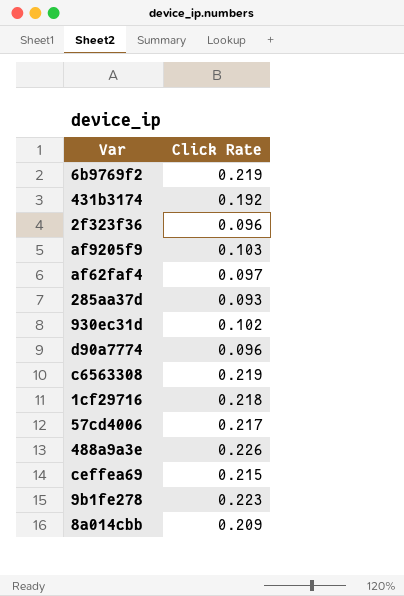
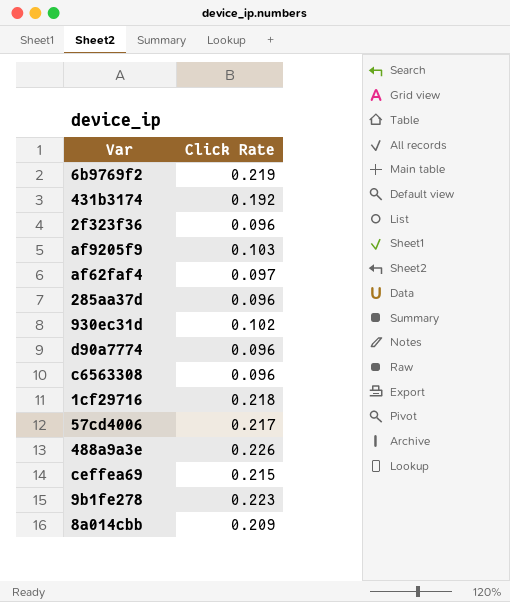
285aa37d | Click Rate: 0.093 -> 0.096
c6563308 | Click Rate: 0.219 -> 0.096

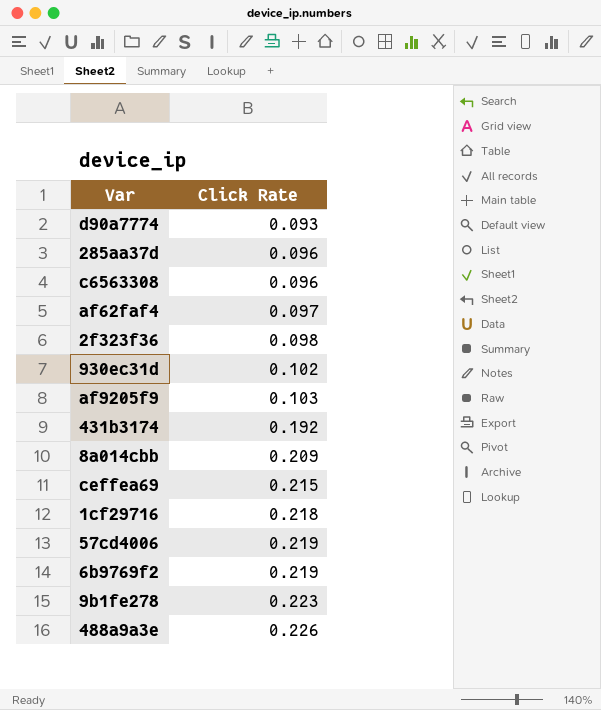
row order: none -> Click Rate ascending
d90a7774 | Click Rate: 0.096 -> 0.093
2f323f36 | Click Rate: 0.096 -> 0.098
57cd4006 | Click Rate: 0.217 -> 0.219

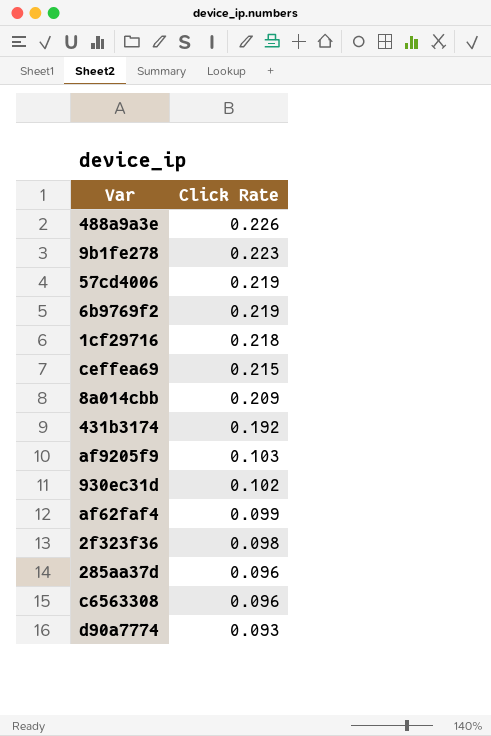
row order: Click Rate ascending -> Click Rate descending
af62faf4 | Click Rate: 0.097 -> 0.099

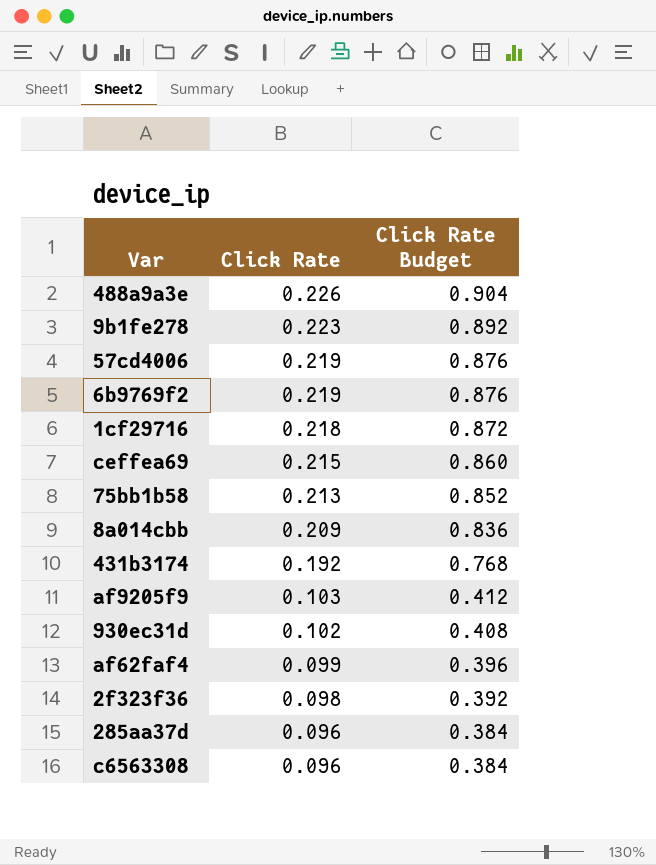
column Click Rate Budget | formula: none -> [Click Rate] * 4
row d90a7774: 0.093 -> none
row 75bb1b58: none -> 0.213 | 0.852

